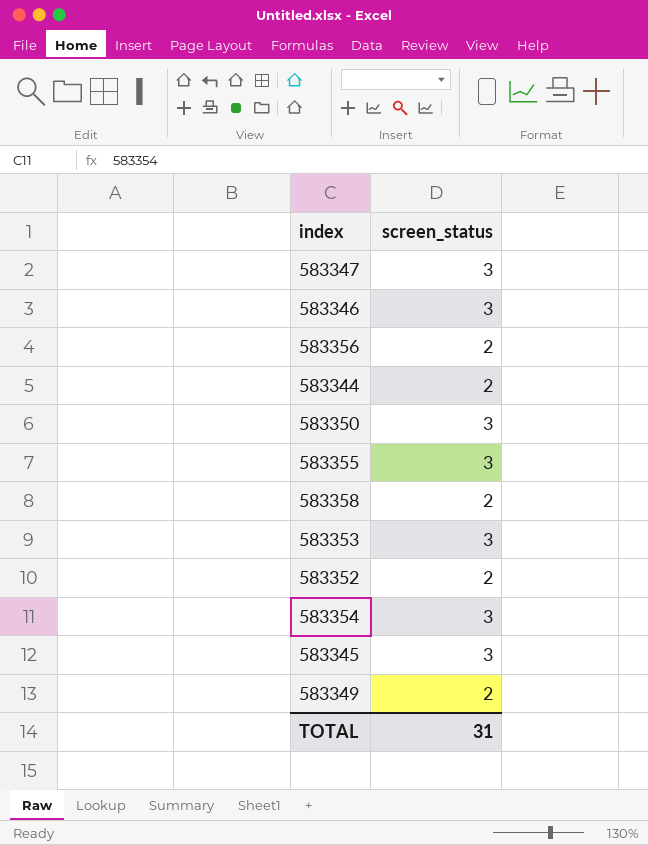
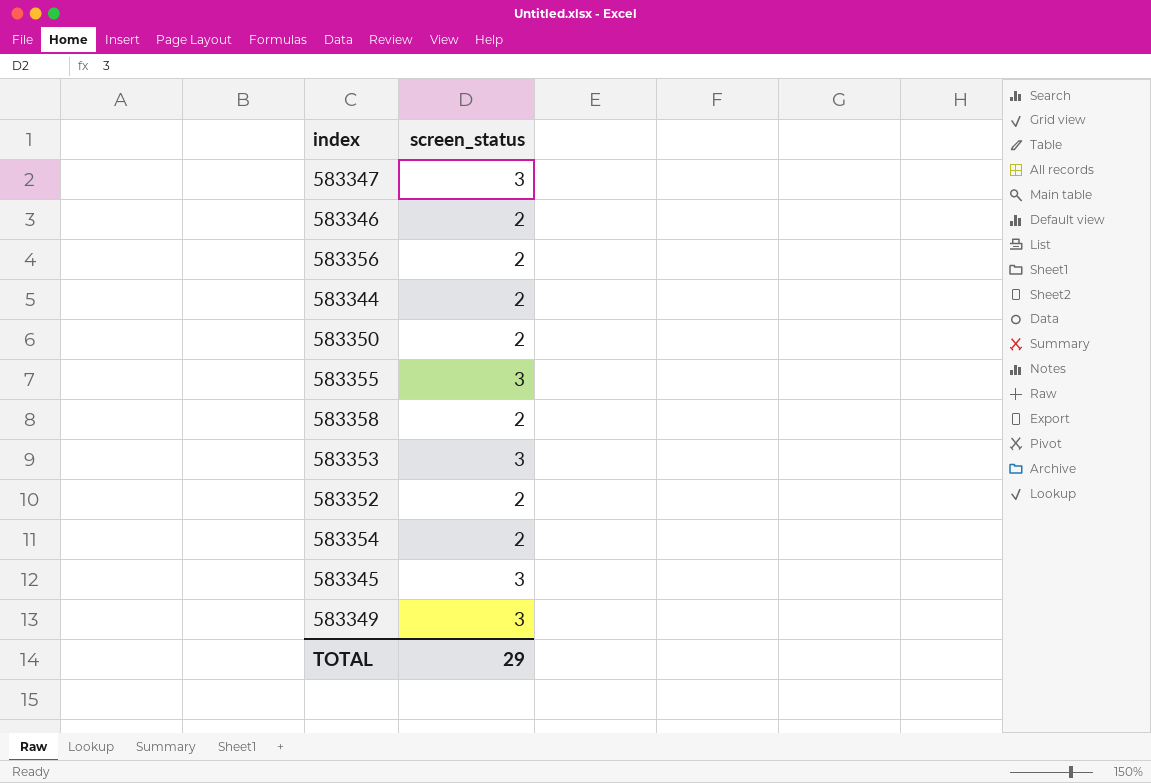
583346 | screen_status: 3 -> 2
583350 | screen_status: 3 -> 2
583354 | screen_status: 3 -> 2
583349 | screen_status: 2 -> 3
TOTAL | screen_status: 31 -> 29

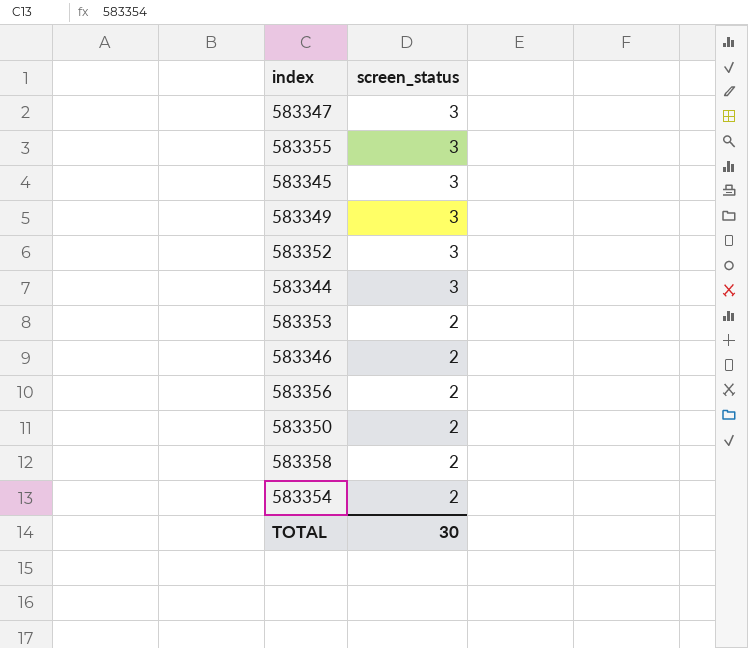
row order: none -> screen_status descending
583352 | screen_status: 2 -> 3
583344 | screen_status: 2 -> 3
583353 | screen_status: 3 -> 2
TOTAL | screen_status: 29 -> 30

